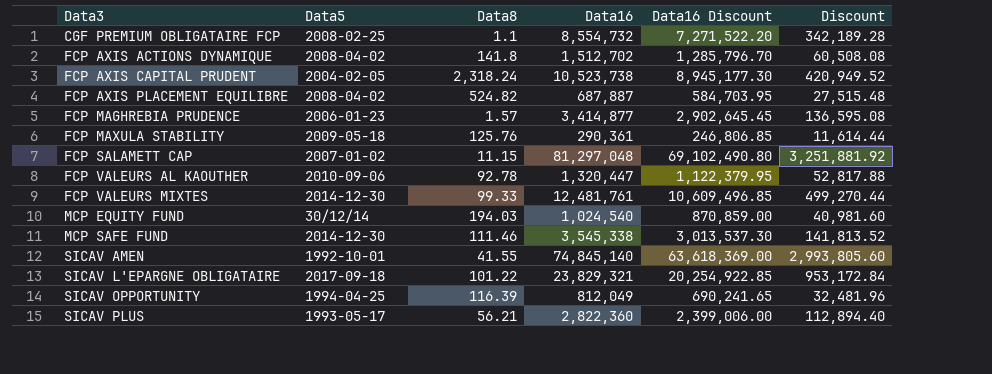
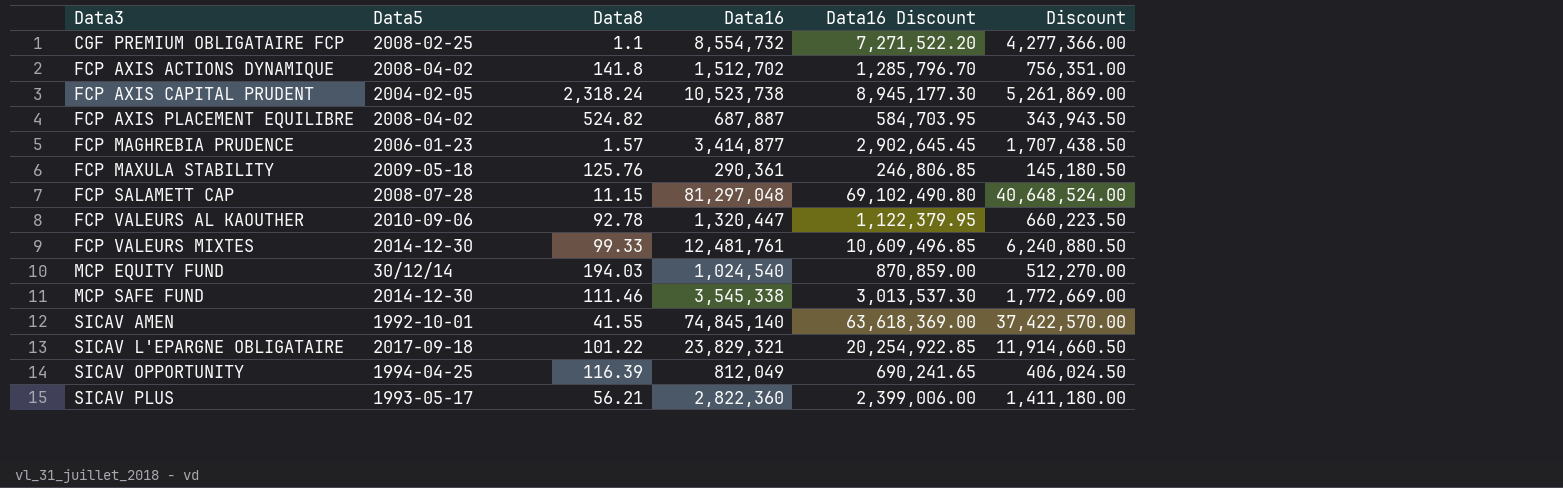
column Discount | formula: [Data16] * 0.04 -> [Data16] * 0.5
FCP SALAMETT CAP | Data5: 2007-01-02 -> 2008-07-28

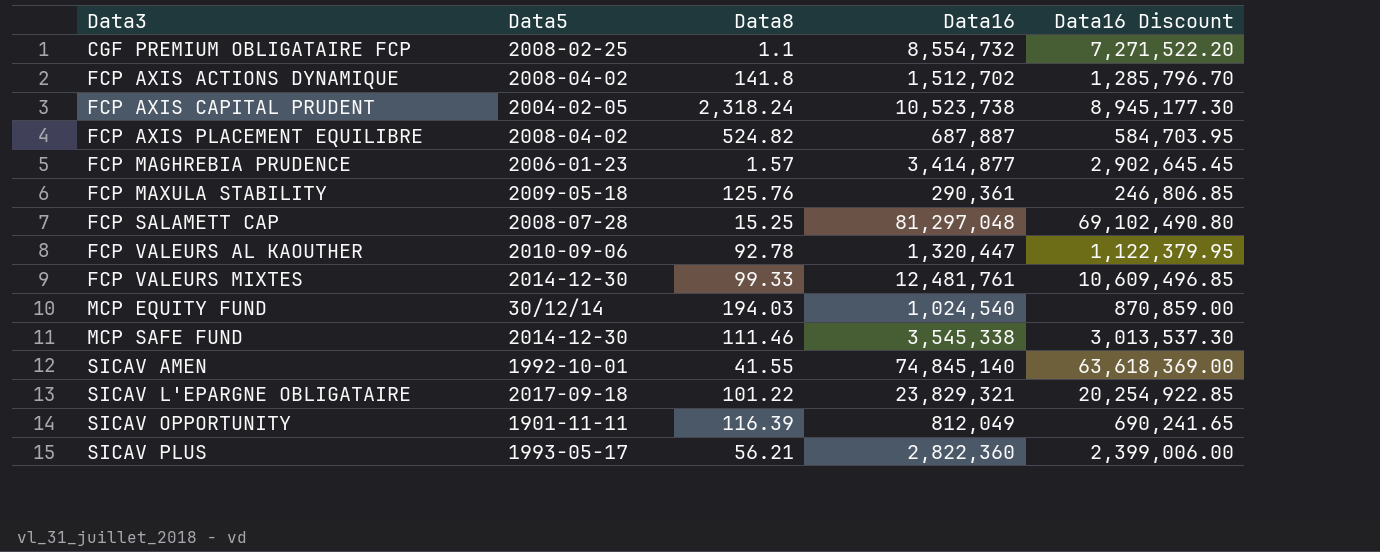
column Discount | formula: [Data16] * 0.5 -> none
FCP SALAMETT CAP | Data8: 11.15 -> 15.25
SICAV OPPORTUNITY | Data5: 1994-04-25 -> 1901-11-11

